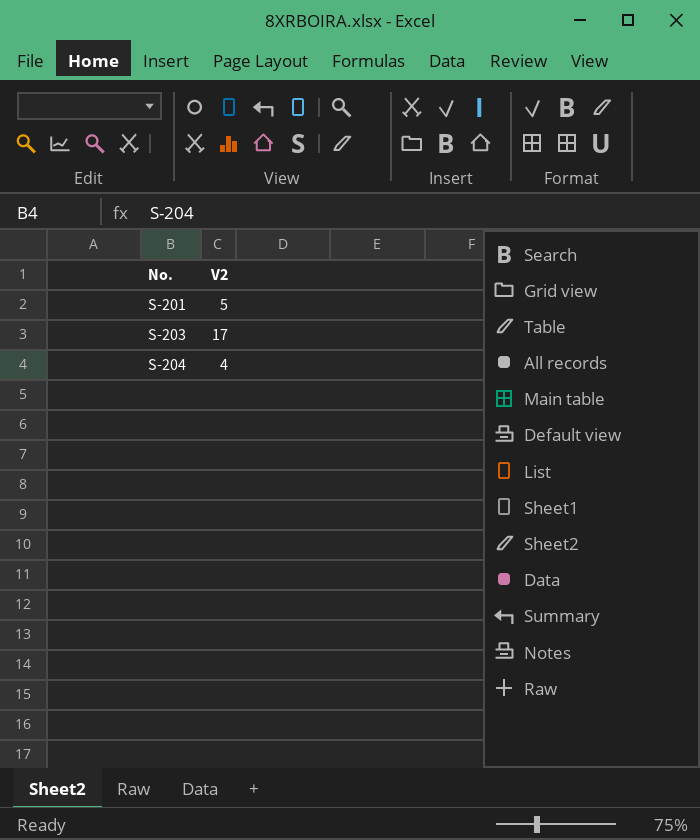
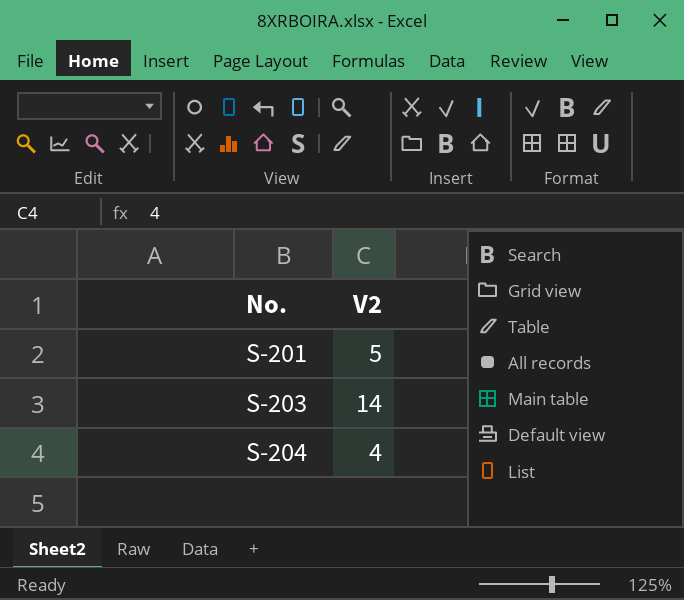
S-203 | V2: 17 -> 14

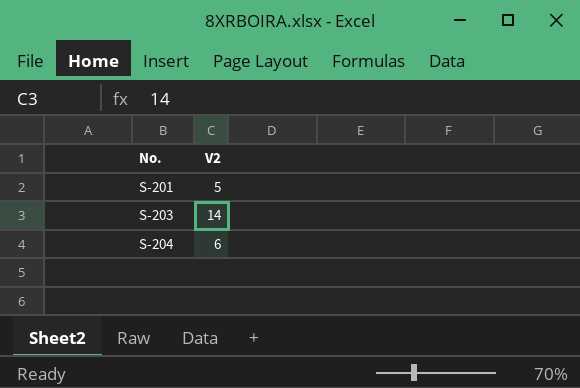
S-204 | V2: 4 -> 6

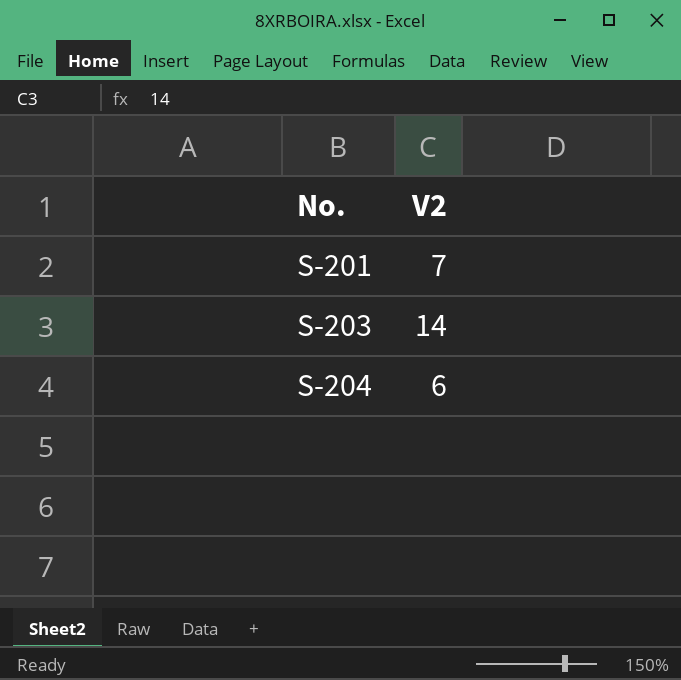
S-201 | V2: 5 -> 7

